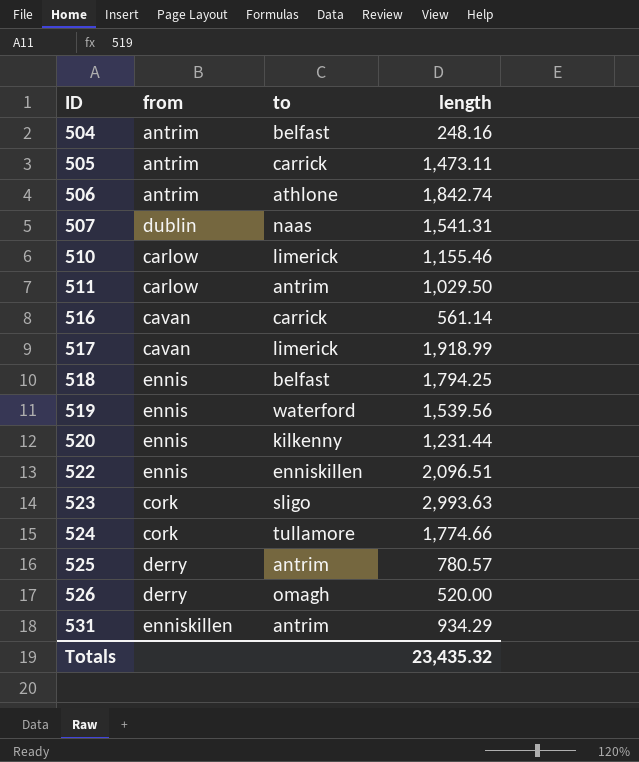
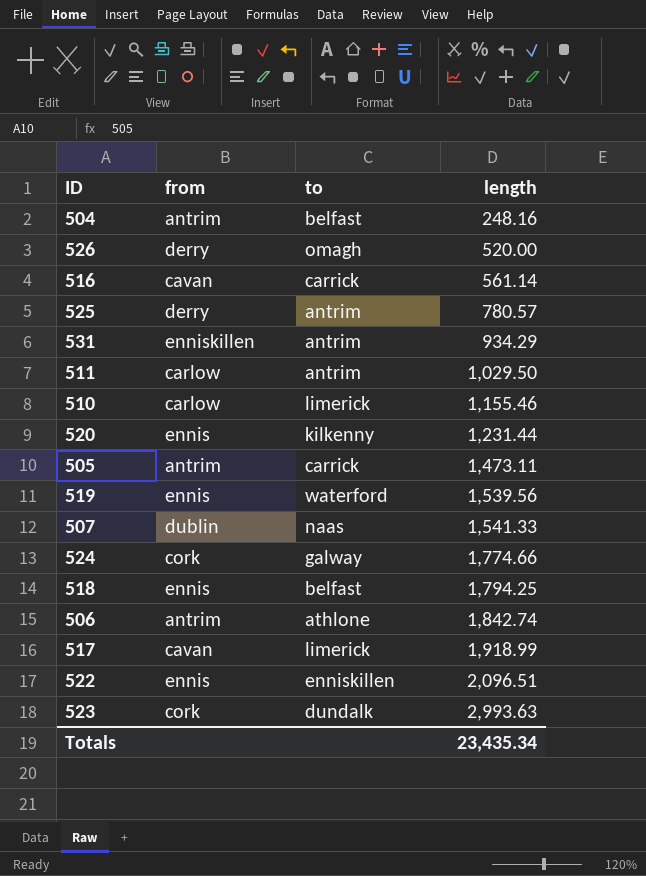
row order: ID ascending -> length ascending
507 | length: 1,541.31 -> 1,541.33
524 | to: tullamore -> galway
523 | to: sligo -> dundalk
Totals | length: 23,435.32 -> 23,435.34

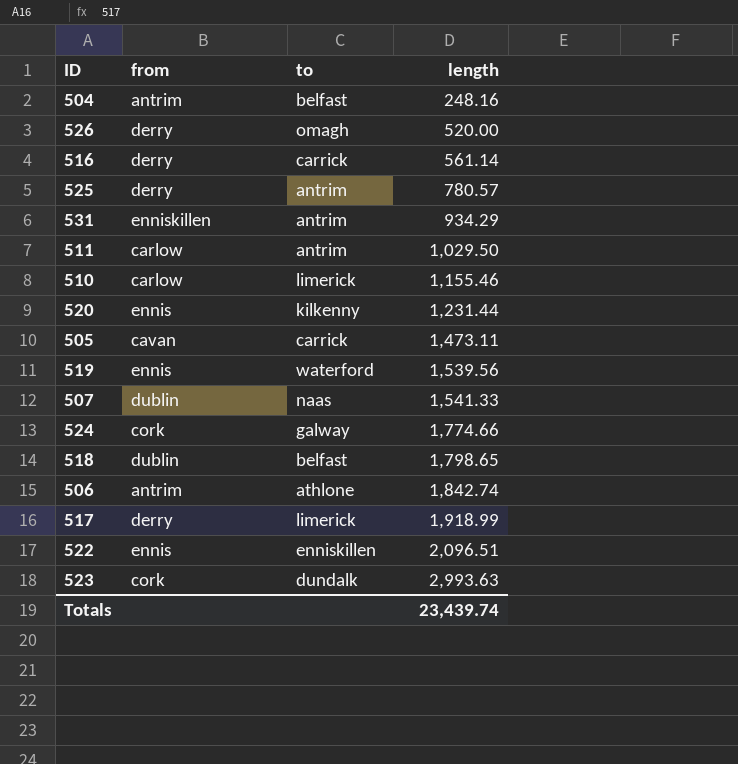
516 | from: cavan -> derry
505 | from: antrim -> cavan
518 | from: ennis -> dublin
518 | length: 1,794.25 -> 1,798.65
517 | from: cavan -> derry
Totals | length: 23,435.34 -> 23,439.74

